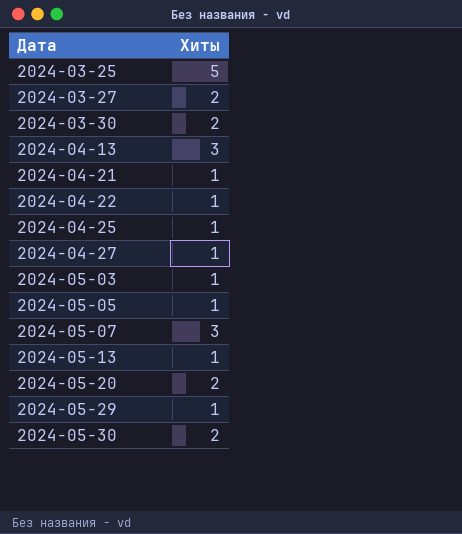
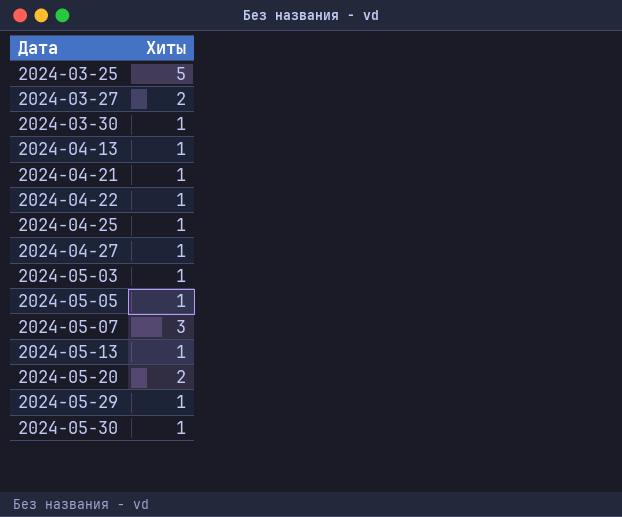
2024-03-30 | Хиты: 2 -> 1
2024-04-13 | Хиты: 3 -> 1
2024-05-30 | Хиты: 2 -> 1

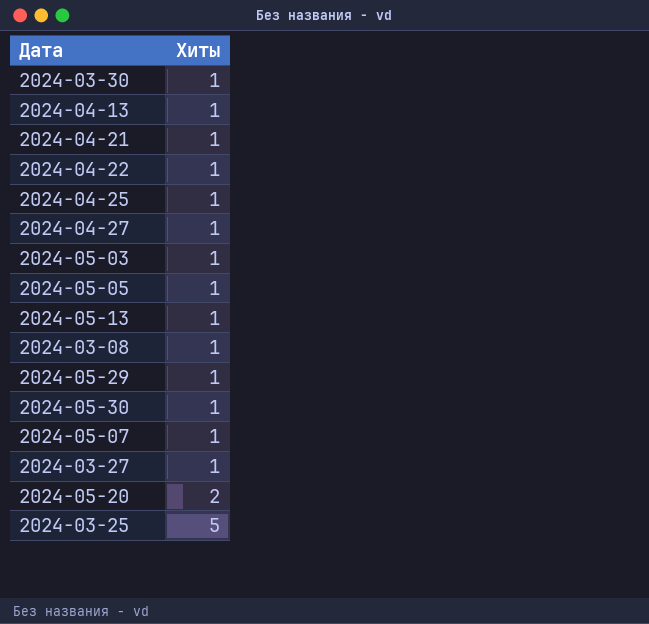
row order: Дата ascending -> Хиты ascending
row 2024-03-08: none -> 1
2024-05-07 | Хиты: 3 -> 1
2024-03-27 | Хиты: 2 -> 1

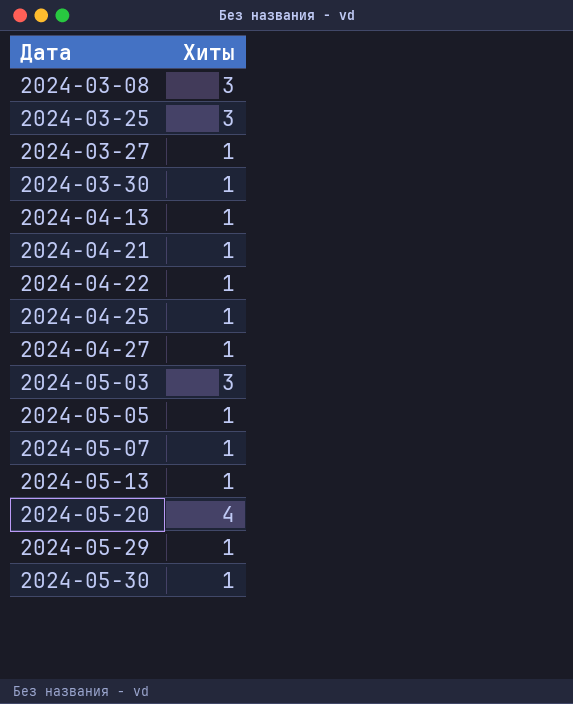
row order: Хиты ascending -> Дата ascending
2024-03-08 | Хиты: 1 -> 3
2024-03-25 | Хиты: 5 -> 3
2024-05-03 | Хиты: 1 -> 3
2024-05-20 | Хиты: 2 -> 4

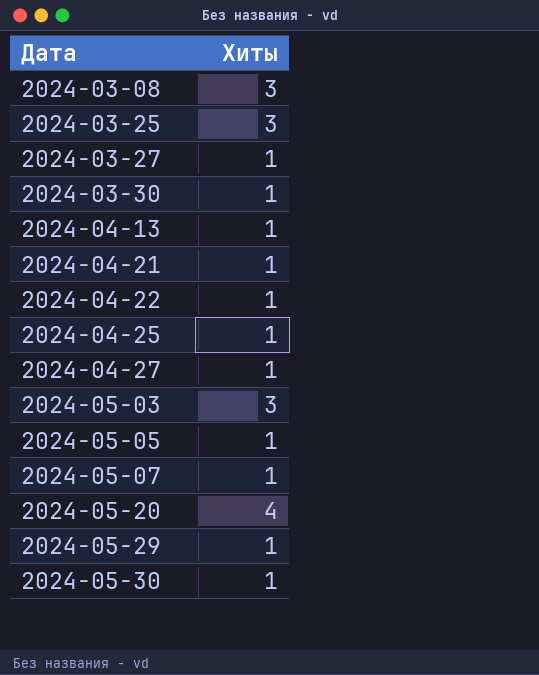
row 2024-05-13: 1 -> none

